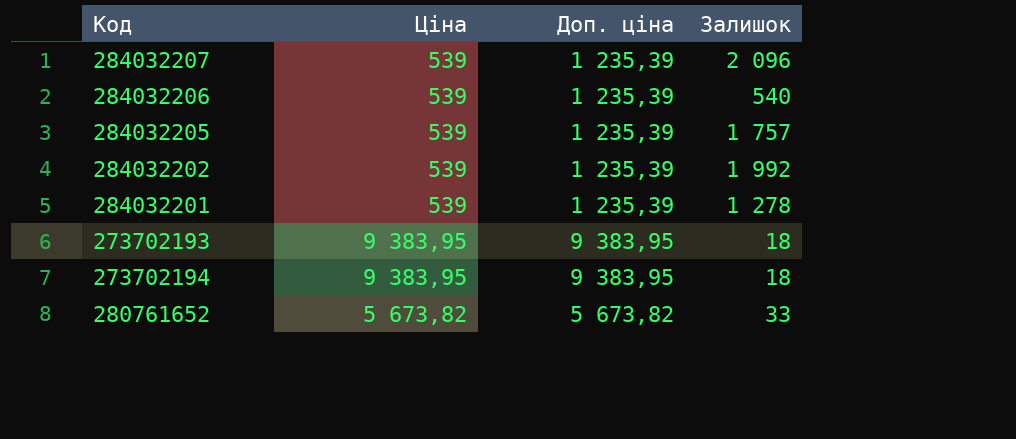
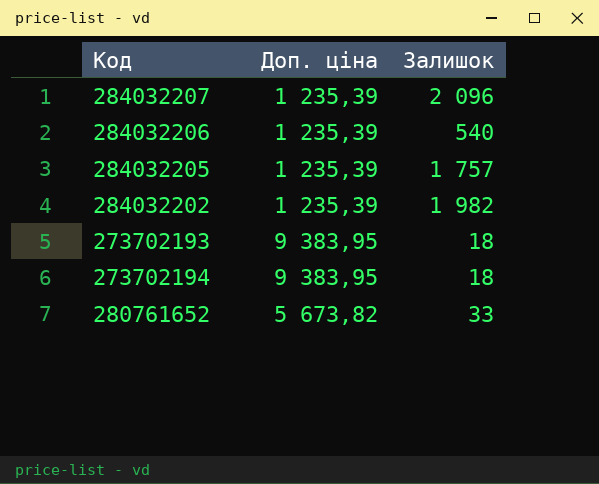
column Ціна | position: 2 -> none
row 284032201: 539 | 1 235,39 | 1 278 -> none
284032202 | Залишок: 1 992 -> 1 982

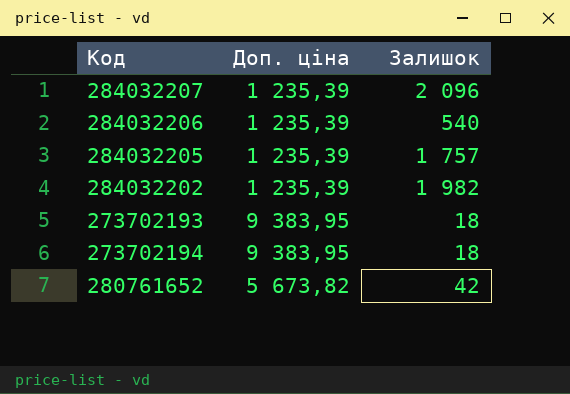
280761652 | Залишок: 33 -> 42

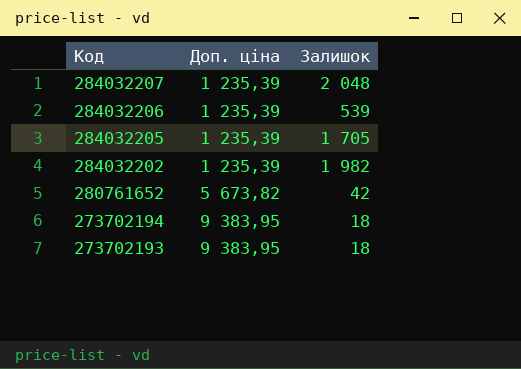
row order: none -> Код descending
284032207 | Залишок: 2 096 -> 2 048
284032206 | Залишок: 540 -> 539
284032205 | Залишок: 1 757 -> 1 705

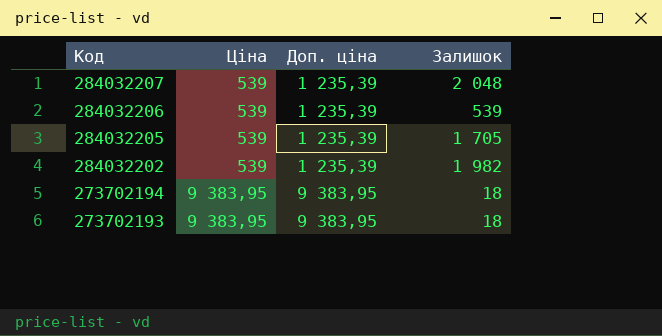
column Ціна | position: none -> 2
row 280761652: 5 673,82 | 42 -> none

